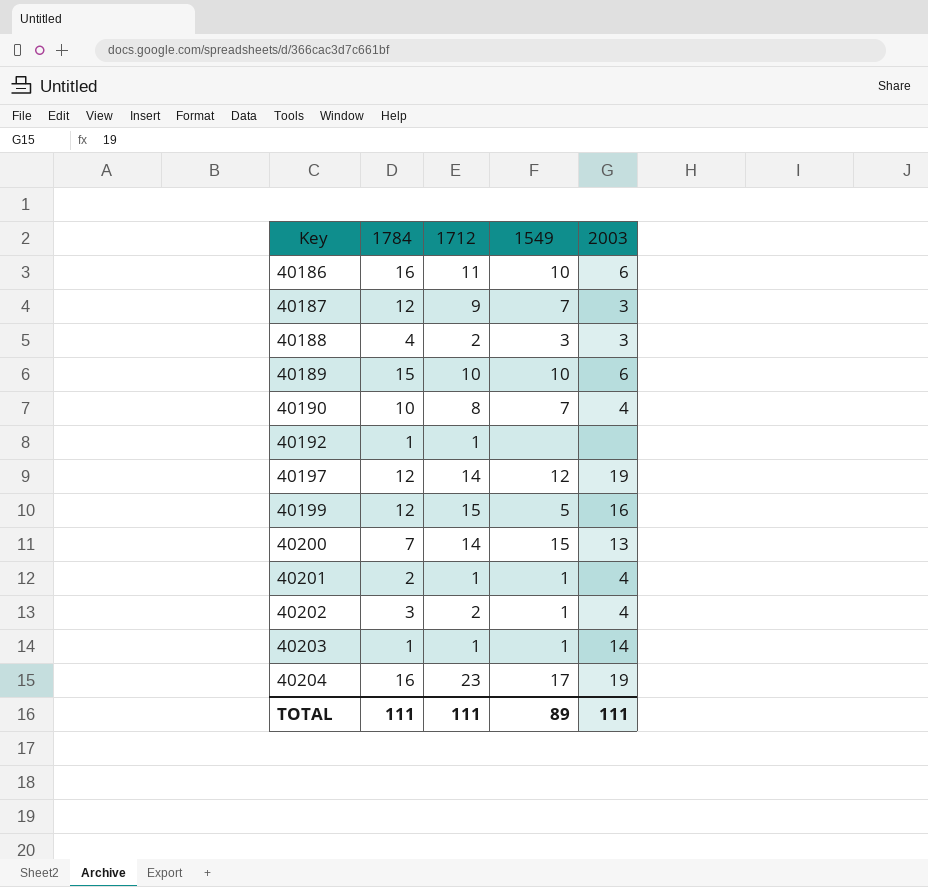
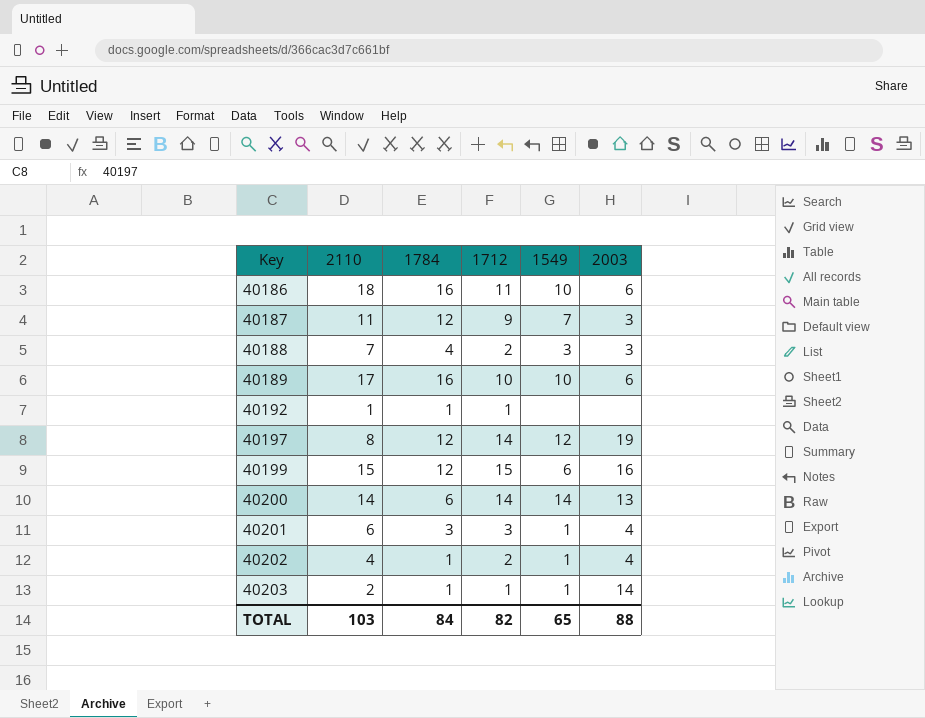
column 2110 | position: none -> 2
row 40190: 10 | 8 | 7 | 4 -> none
row 40204: 16 | 23 | 17 | 19 -> none
40189 | 1784: 15 -> 16
40199 | 1549: 5 -> 6
40200 | 1784: 7 -> 6
40200 | 1549: 15 -> 14
40201 | 1784: 2 -> 3
40201 | 1712: 1 -> 3
40202 | 1784: 3 -> 1
TOTAL | 1784: 111 -> 84
TOTAL | 1712: 111 -> 82
TOTAL | 1549: 89 -> 65
TOTAL | 2003: 111 -> 88

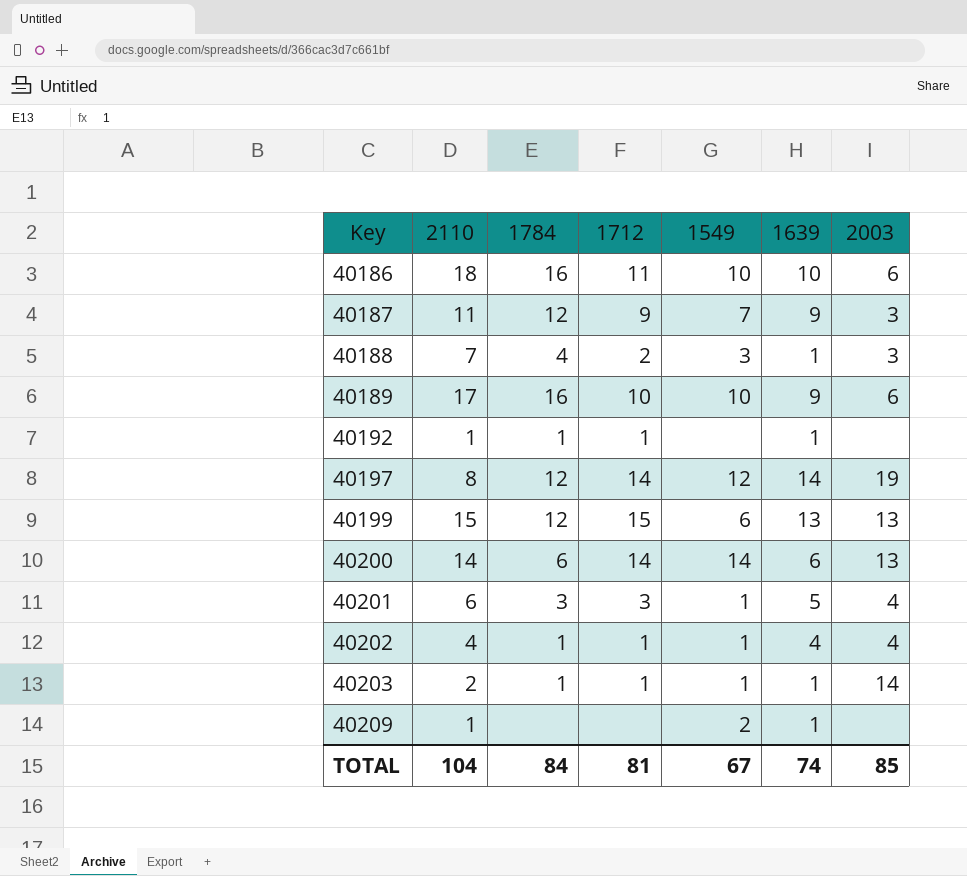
column 1639 | position: none -> 6
40199 | 2003: 16 -> 13
40202 | 1712: 2 -> 1
row 40209: none -> 1 | none | none | 2 | 1 | none
TOTAL | 2110: 103 -> 104
TOTAL | 1712: 82 -> 81
TOTAL | 1549: 65 -> 67
TOTAL | 2003: 88 -> 85

